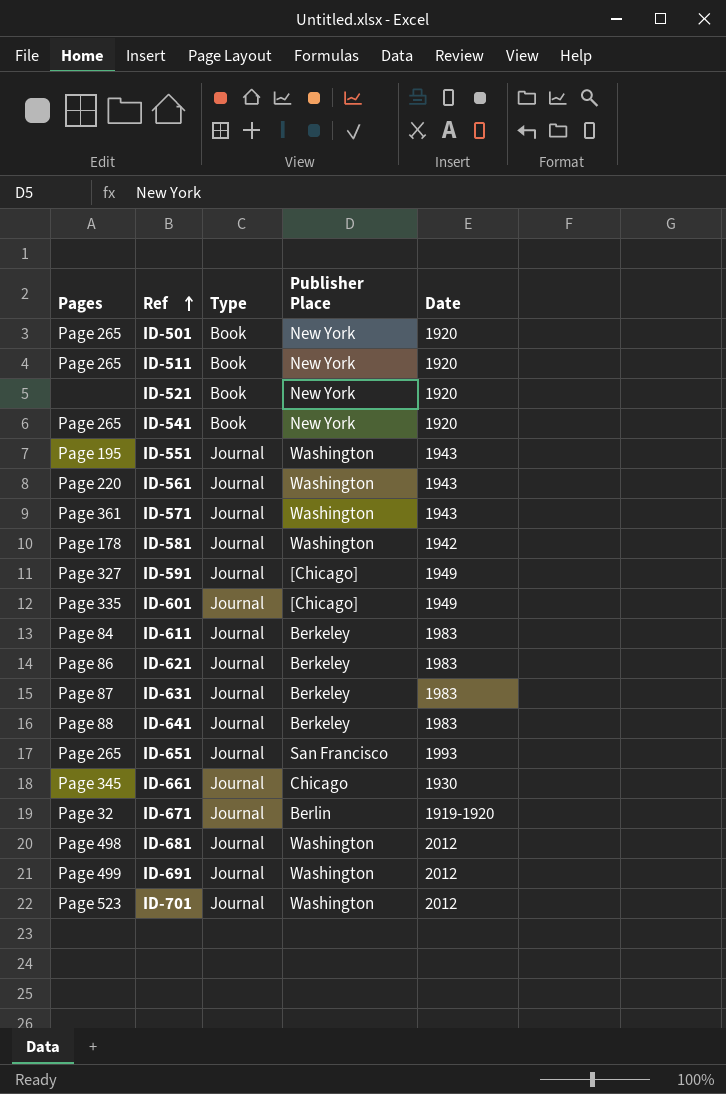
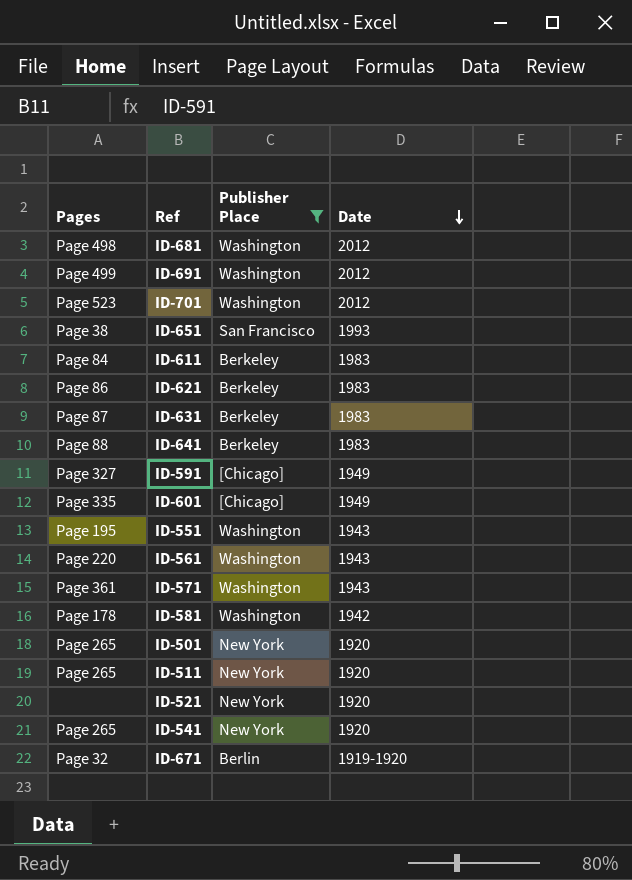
filter: none -> Publisher Place != Chicago
row order: Ref ascending -> Date descending
column Type | position: 3 -> none
ID-651 | Pages: Page 265 -> Page 38

